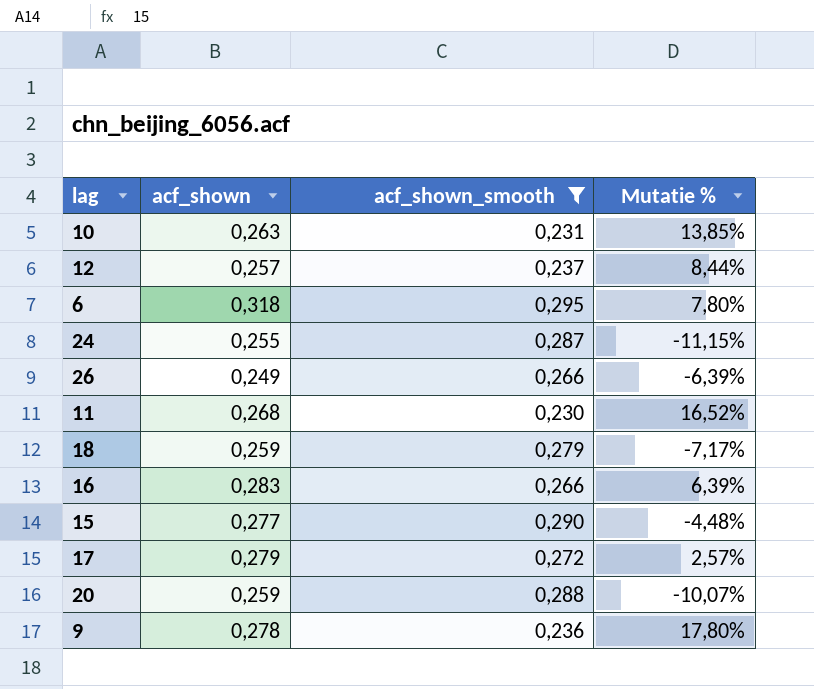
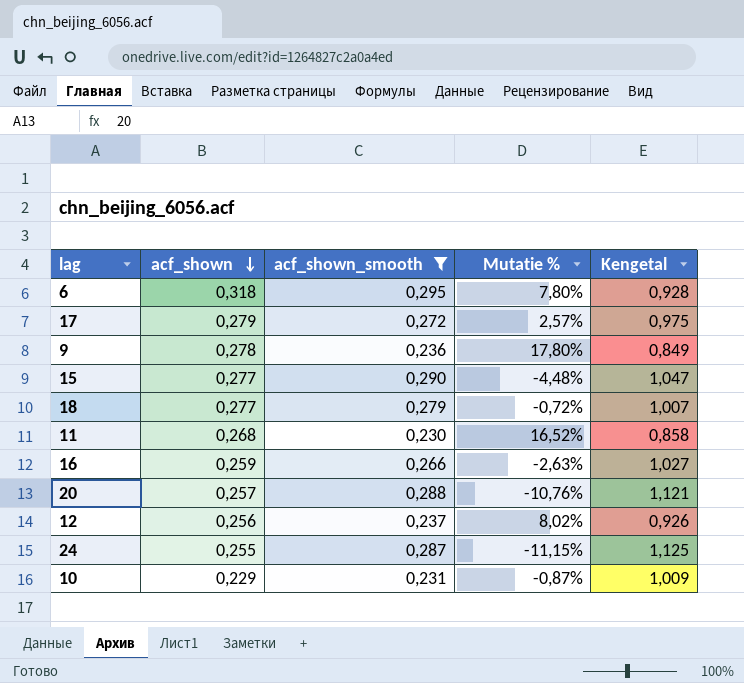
row order: none -> acf_shown descending
column Kengetal | formula: none -> [acf_shown_smooth] / [acf_shown]
row 26: 0,249 | 0,266 | -6,39% -> none
18 | acf_shown: 0,259 -> 0,277
18 | Mutatie %: -7,17% -> -0,72%
16 | acf_shown: 0,283 -> 0,259
16 | Mutatie %: 6,39% -> -2,63%
20 | acf_shown: 0,259 -> 0,257
20 | Mutatie %: -10,07% -> -10,76%
12 | acf_shown: 0,257 -> 0,256
12 | Mutatie %: 8,44% -> 8,02%
10 | acf_shown: 0,263 -> 0,229
10 | Mutatie %: 13,85% -> -0,87%

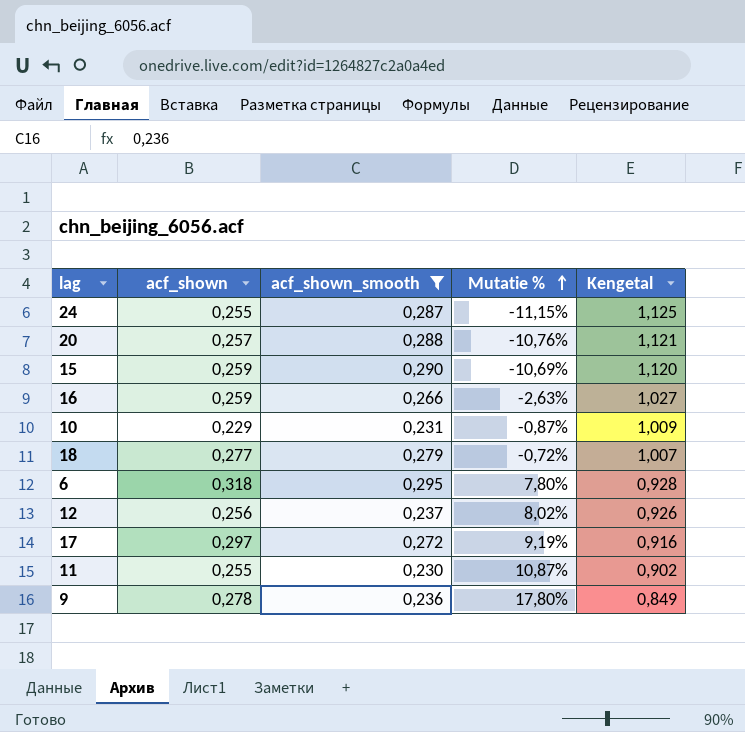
row order: acf_shown descending -> Mutatie % ascending
15 | acf_shown: 0,277 -> 0,259
15 | Mutatie %: -4,48% -> -10,69%
15 | Kengetal: 1,047 -> 1,120
17 | acf_shown: 0,279 -> 0,297
17 | Mutatie %: 2,57% -> 9,19%
17 | Kengetal: 0,975 -> 0,916
11 | acf_shown: 0,268 -> 0,255
11 | Mutatie %: 16,52% -> 10,87%
11 | Kengetal: 0,858 -> 0,902

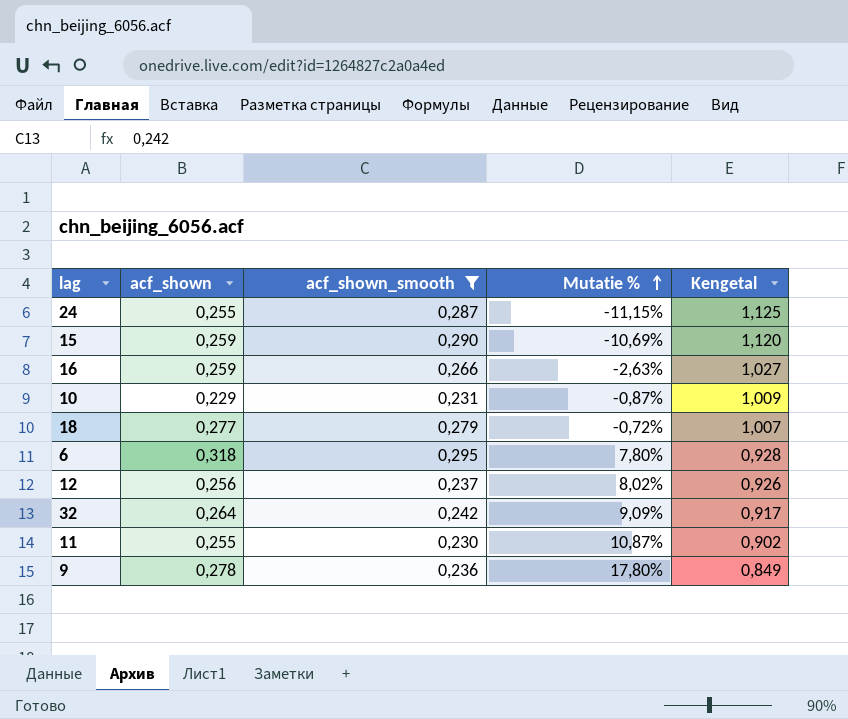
row 20: 0,257 | 0,288 | -10,76% | 1,121 -> none
row 17: 0,297 | 0,272 | 9,19% | 0,916 -> none
row 32: none -> 0,264 | 0,242 | 9,09% | 0,917

